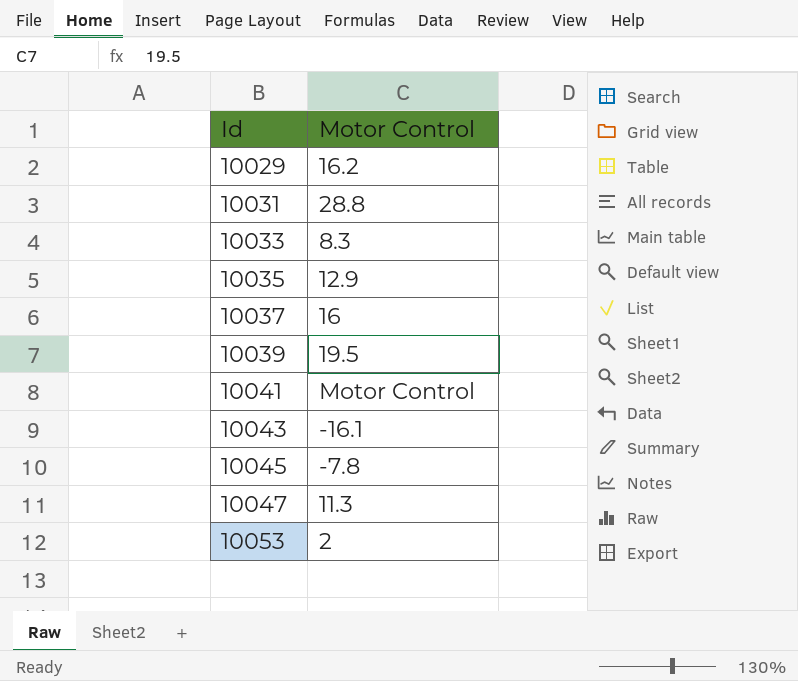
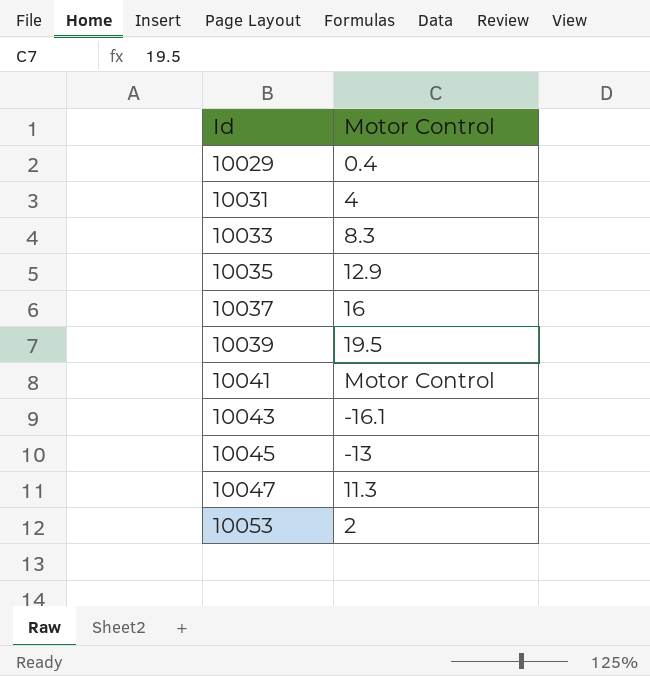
10029 | Motor Control: 16.2 -> 0.4
10031 | Motor Control: 28.8 -> 4
10045 | Motor Control: -7.8 -> -13

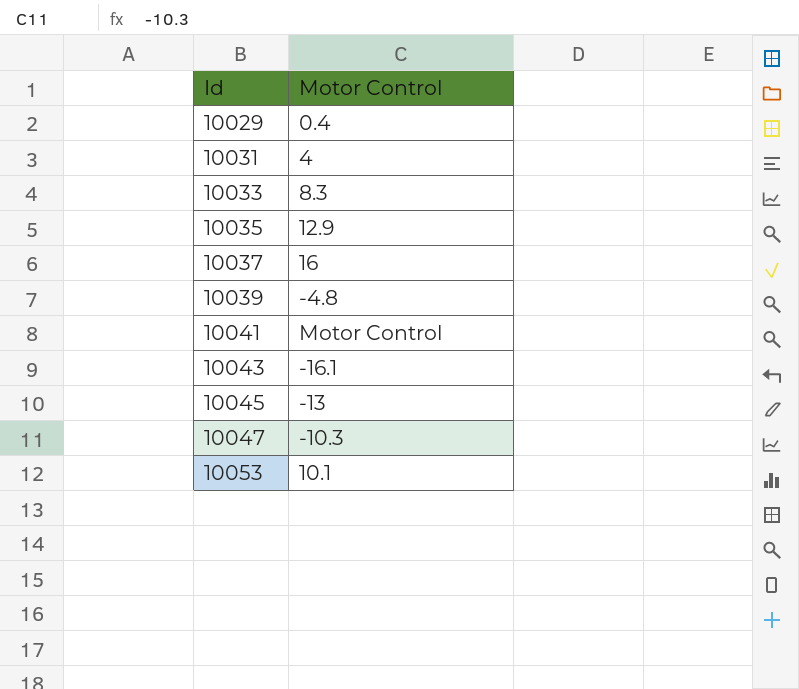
10039 | Motor Control: 19.5 -> -4.8
10047 | Motor Control: 11.3 -> -10.3
10053 | Motor Control: 2 -> 10.1

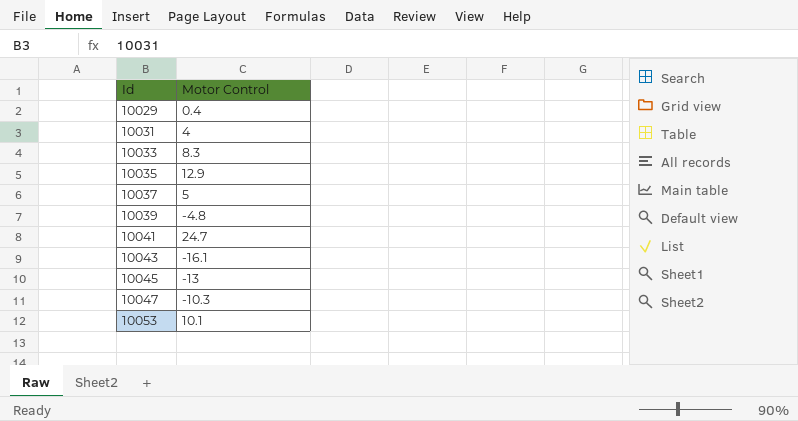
10037 | Motor Control: 16 -> 5
10041 | Motor Control: Motor Control -> 24.7

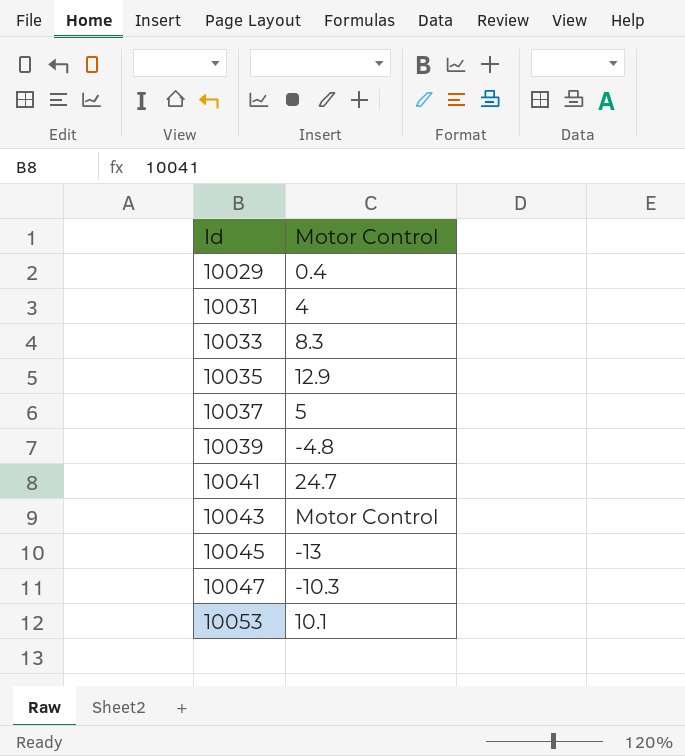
10043 | Motor Control: -16.1 -> Motor Control

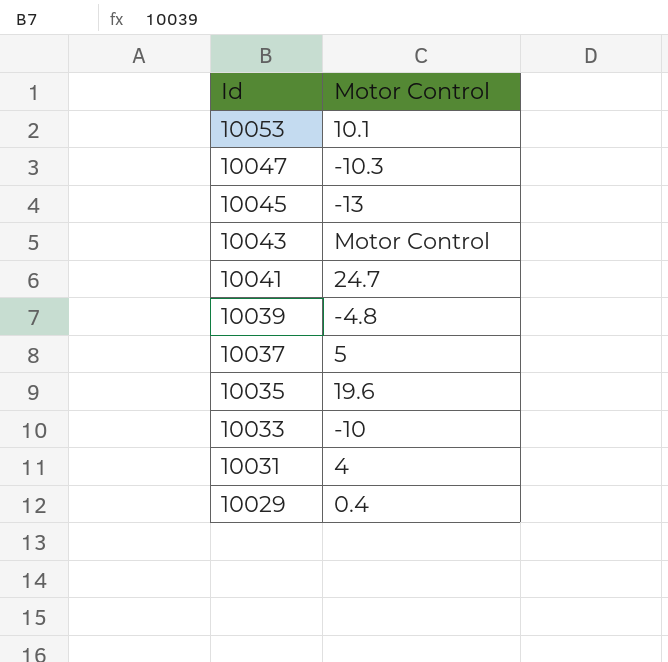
row order: Id ascending -> Id descending
10035 | Motor Control: 12.9 -> 19.6
10033 | Motor Control: 8.3 -> -10

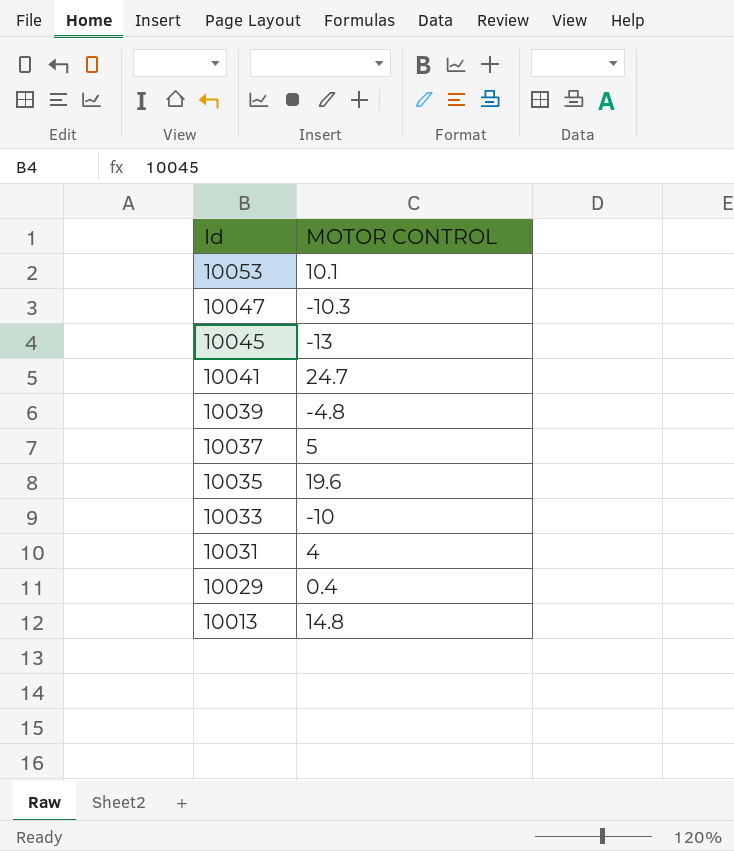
column name: Motor Control -> MOTOR CONTROL
row 10043: Motor Control -> none
row 10013: none -> 14.8

